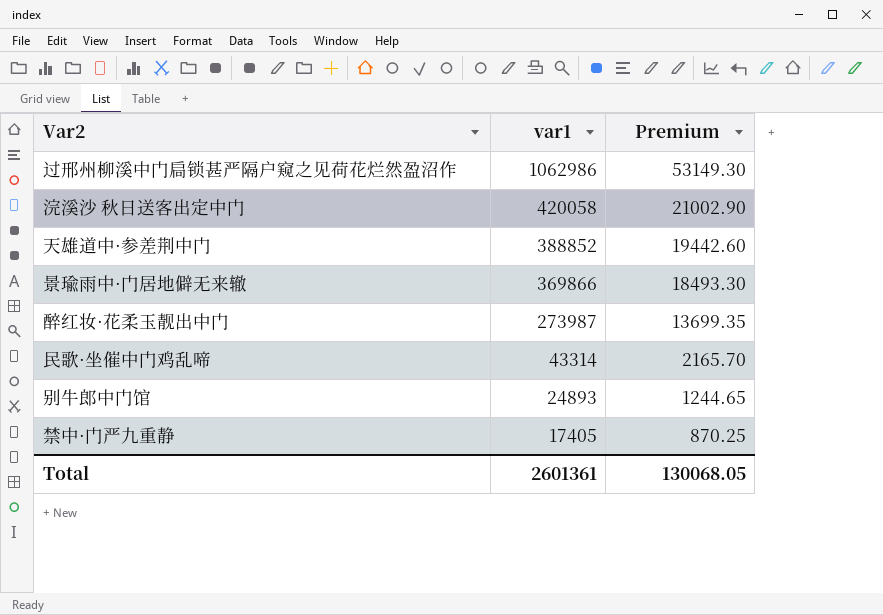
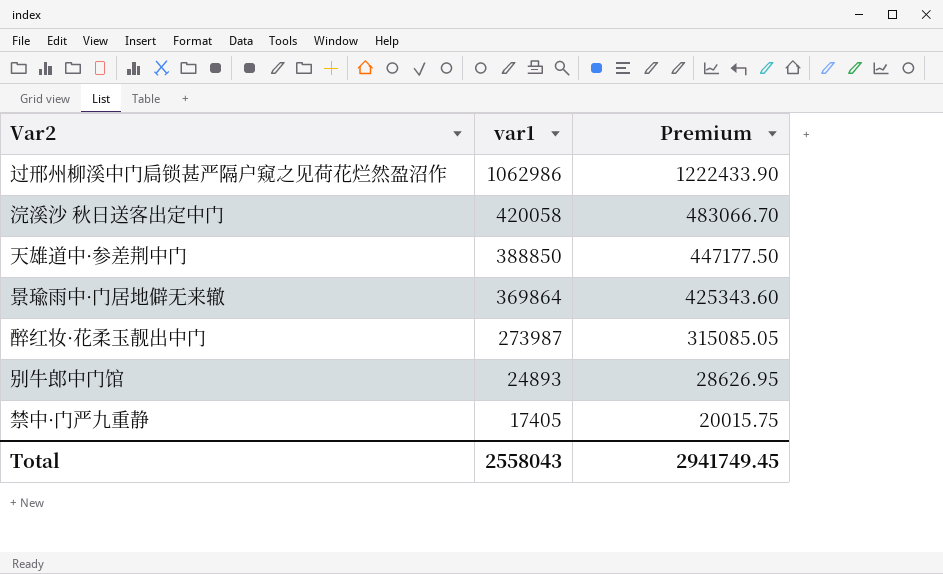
column Premium | formula: [var1] * 0.05 -> [var1] * 1.15
row 民歌·坐催中门鸡乱啼: 43314 | 2165.70 -> none
天雄道中·参差荆中门 | var1: 388852 -> 388850
景瑜雨中·门居地僻无来辙 | var1: 369866 -> 369864
Total | var1: 2601361 -> 2558043
Total | Premium: 130068.05 -> 2941749.45

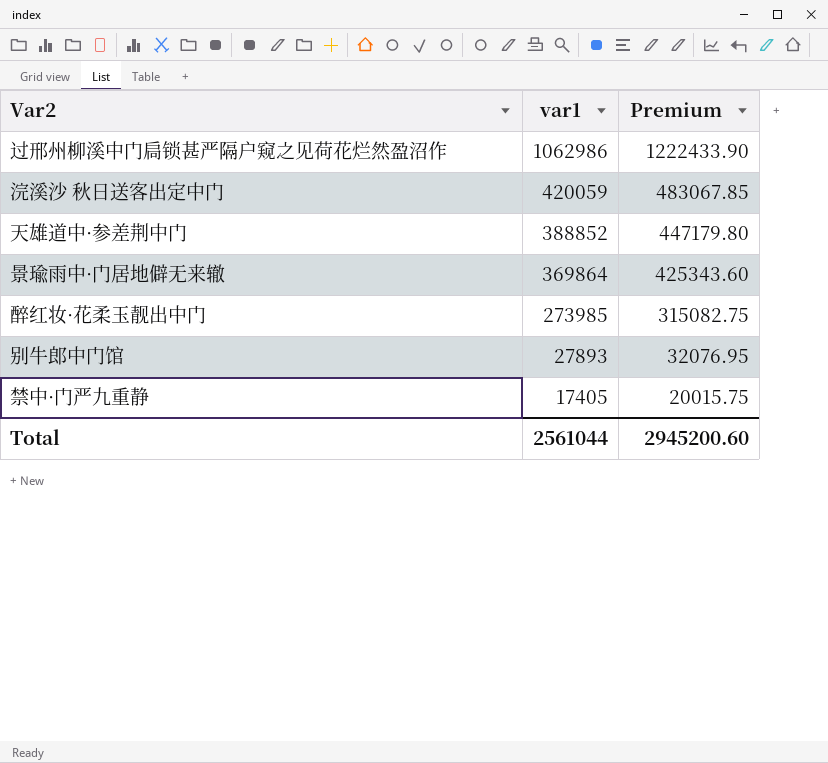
浣溪沙 秋日送客出定中门 | var1: 420058 -> 420059
浣溪沙 秋日送客出定中门 | Premium: 483066.70 -> 483067.85
天雄道中·参差荆中门 | var1: 388850 -> 388852
天雄道中·参差荆中门 | Premium: 447177.50 -> 447179.80
醉红妆·花柔玉靓出中门 | var1: 273987 -> 273985
醉红妆·花柔玉靓出中门 | Premium: 315085.05 -> 315082.75
别牛郎中门馆 | var1: 24893 -> 27893
别牛郎中门馆 | Premium: 28626.95 -> 32076.95
Total | var1: 2558043 -> 2561044
Total | Premium: 2941749.45 -> 2945200.60

